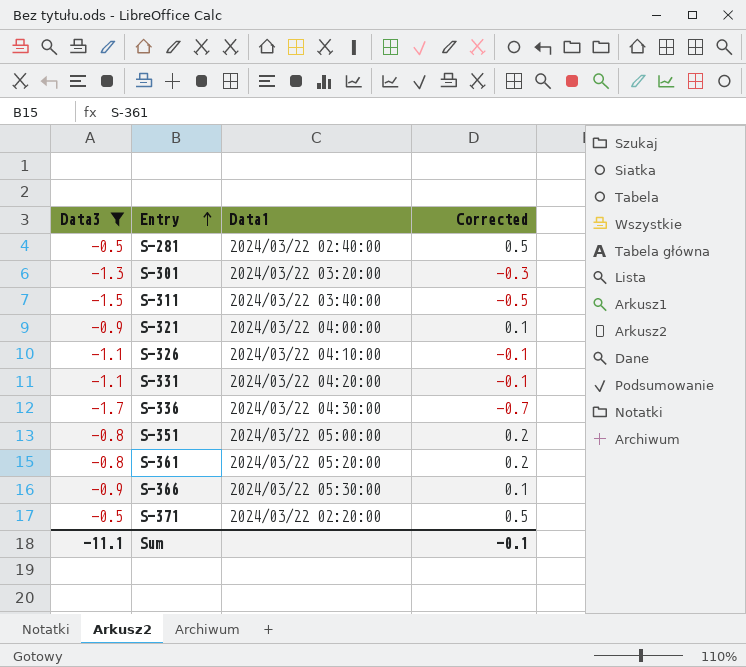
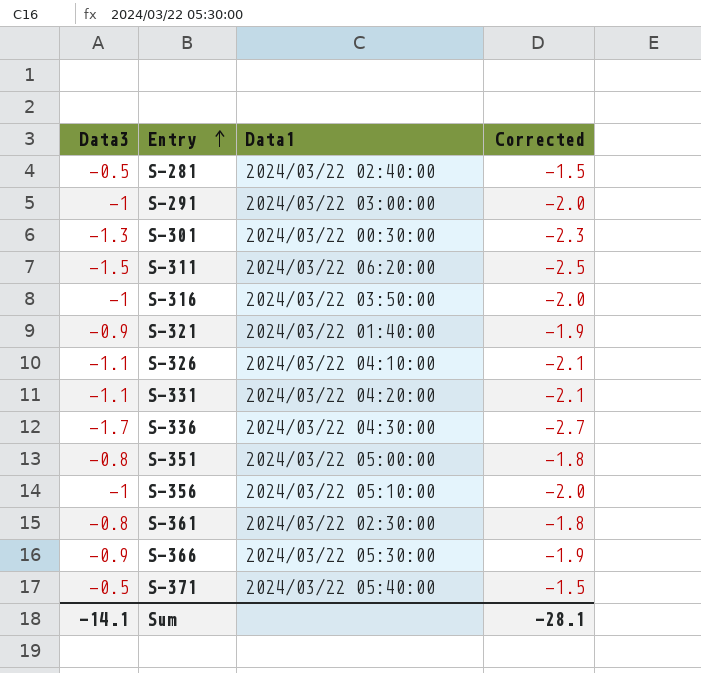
filter: Data3 != -1 -> none
column Corrected | formula: [Data3] + 1 -> [Data3] - 1
S-301 | Data1: 2024/03/22 03:20:00 -> 2024/03/22 00:30:00
S-311 | Data1: 2024/03/22 03:40:00 -> 2024/03/22 06:20:00
S-321 | Data1: 2024/03/22 04:00:00 -> 2024/03/22 01:40:00
S-361 | Data1: 2024/03/22 05:20:00 -> 2024/03/22 02:30:00
S-371 | Data1: 2024/03/22 02:20:00 -> 2024/03/22 05:40:00
Sum | Data3: -11.1 -> -14.1
Sum | Corrected: -0.1 -> -28.1

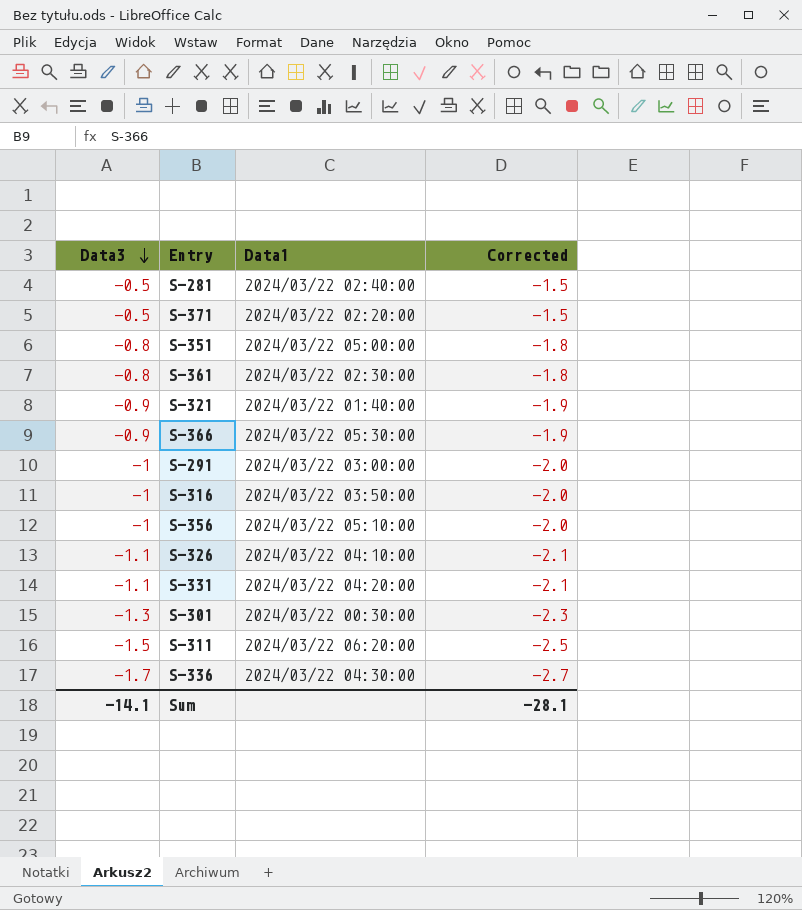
row order: Entry ascending -> Data3 descending
S-371 | Data1: 2024/03/22 05:40:00 -> 2024/03/22 02:20:00

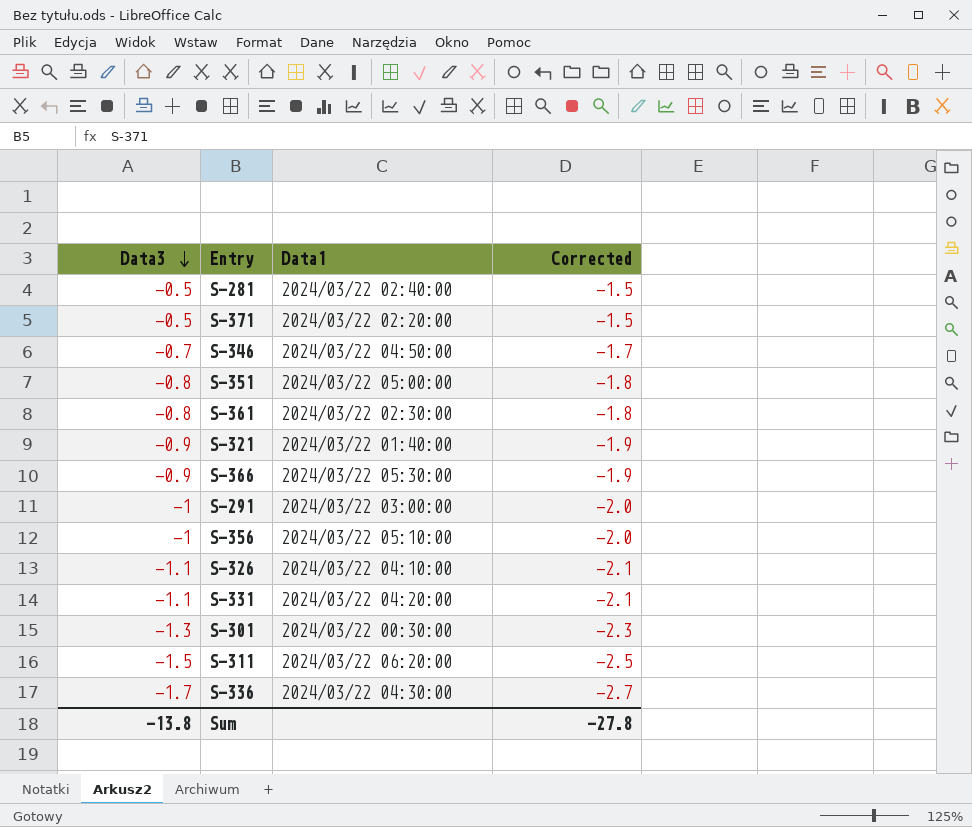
row S-316: -1 | 2024/03/22 03:50:00 | -2.0 -> none
row S-346: none -> -0.7 | 2024/03/22 04:50:00 | -1.7
Sum | Data3: -14.1 -> -13.8
Sum | Corrected: -28.1 -> -27.8

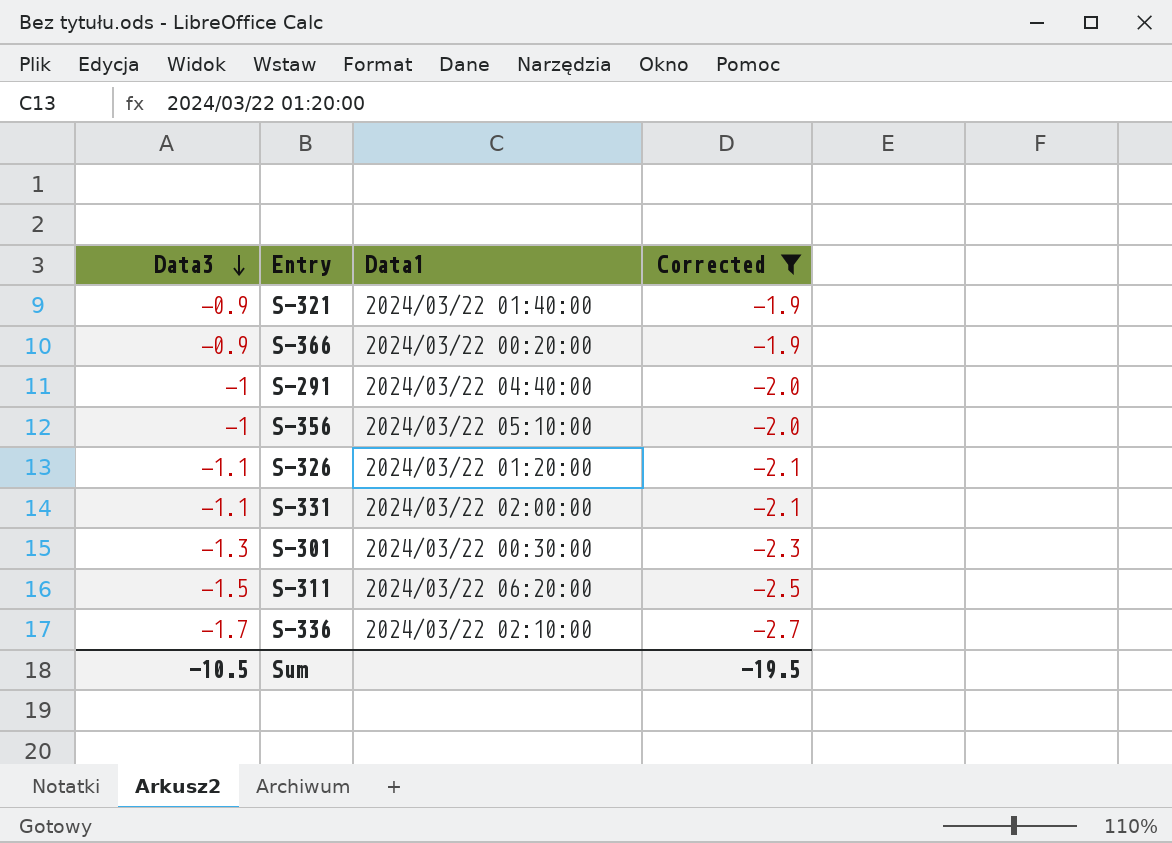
filter: none -> Corrected <= -1.9
S-366 | Data1: 2024/03/22 05:30:00 -> 2024/03/22 00:20:00
S-291 | Data1: 2024/03/22 03:00:00 -> 2024/03/22 04:40:00
S-326 | Data1: 2024/03/22 04:10:00 -> 2024/03/22 01:20:00
S-331 | Data1: 2024/03/22 04:20:00 -> 2024/03/22 02:00:00
S-336 | Data1: 2024/03/22 04:30:00 -> 2024/03/22 02:10:00
Sum | Data3: -13.8 -> -10.5
Sum | Corrected: -27.8 -> -19.5

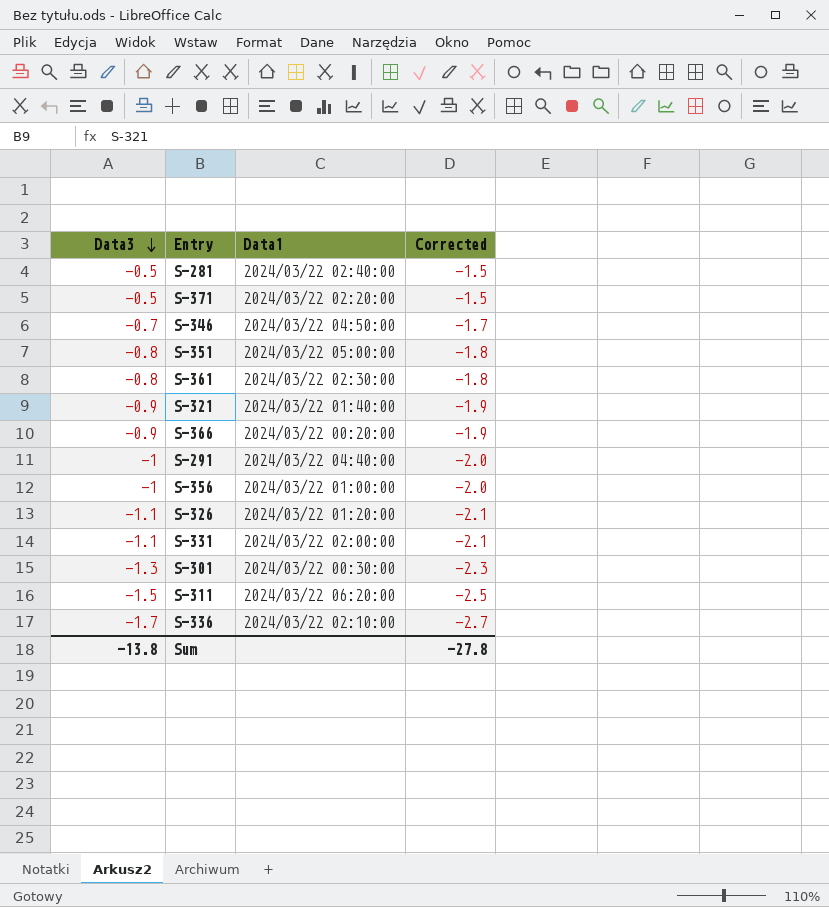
filter: Corrected <= -1.9 -> none
S-356 | Data1: 2024/03/22 05:10:00 -> 2024/03/22 01:00:00
Sum | Data3: -10.5 -> -13.8
Sum | Corrected: -19.5 -> -27.8

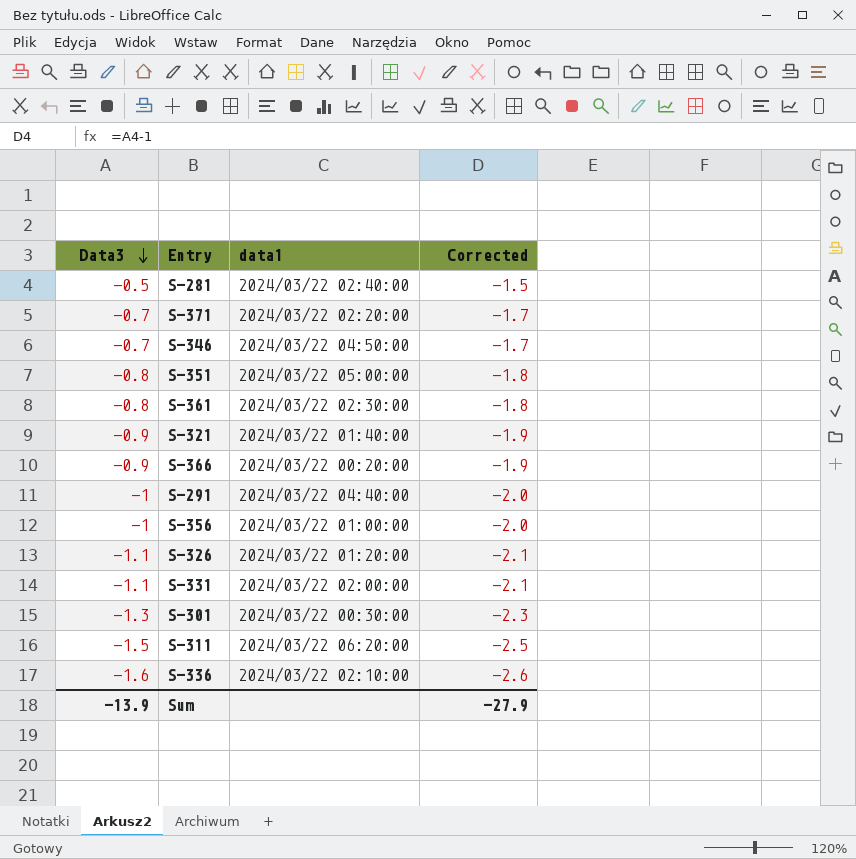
column name: Data1 -> data1
S-371 | Data3: -0.5 -> -0.7
S-371 | Corrected: -1.5 -> -1.7
S-336 | Data3: -1.7 -> -1.6
S-336 | Corrected: -2.7 -> -2.6
Sum | Data3: -13.8 -> -13.9
Sum | Corrected: -27.8 -> -27.9

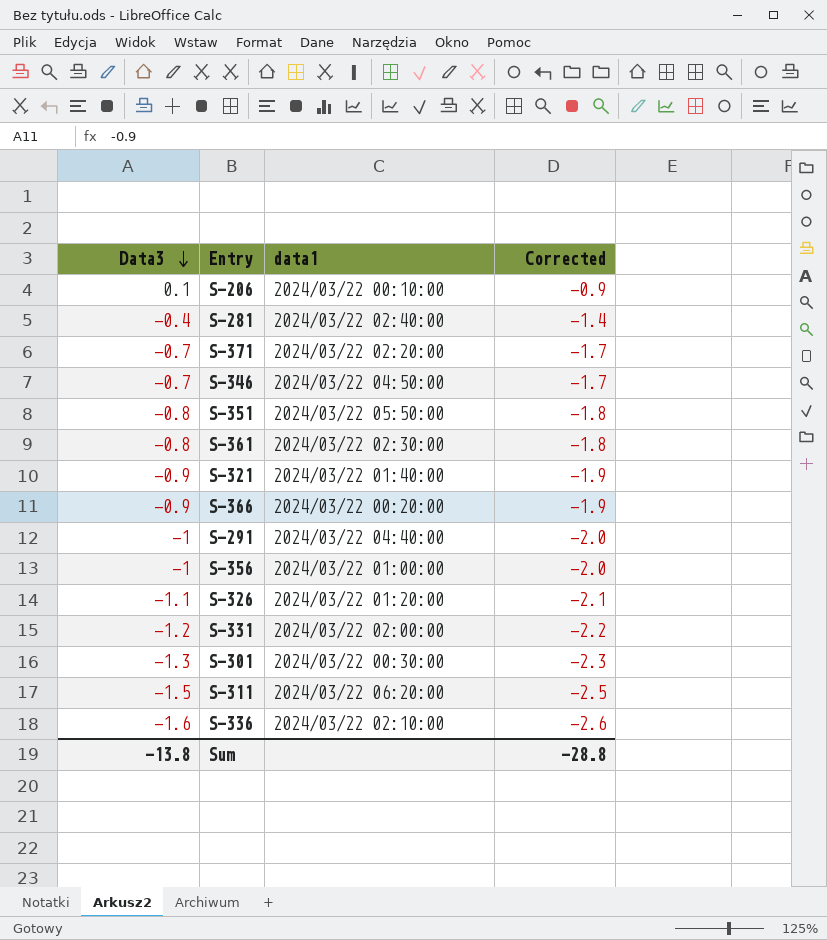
row S-206: none -> 0.1 | 2024/03/22 00:10:00 | -0.9
S-281 | Data3: -0.5 -> -0.4
S-281 | Corrected: -1.5 -> -1.4
S-351 | data1: 2024/03/22 05:00:00 -> 2024/03/22 05:50:00
S-331 | Data3: -1.1 -> -1.2
S-331 | Corrected: -2.1 -> -2.2
Sum | Data3: -13.9 -> -13.8
Sum | Corrected: -27.9 -> -28.8

